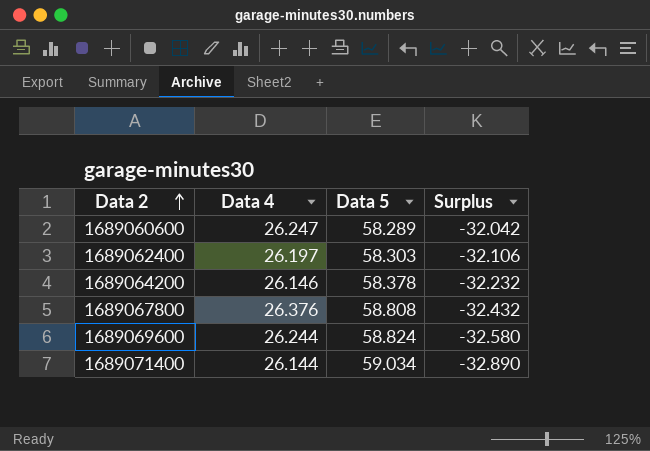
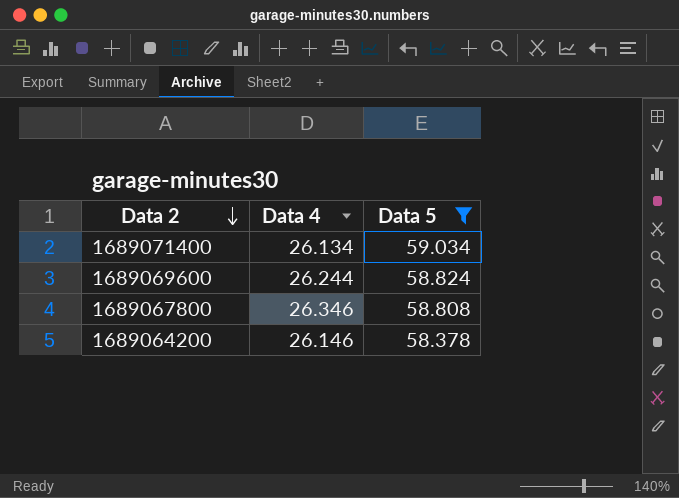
filter: none -> Data 5 >= 58.378
row order: Data 2 ascending -> Data 2 descending
column Surplus | formula: [Data 4] - [Data 5] -> none
1689071400 | Data 4: 26.144 -> 26.134
1689067800 | Data 4: 26.376 -> 26.346

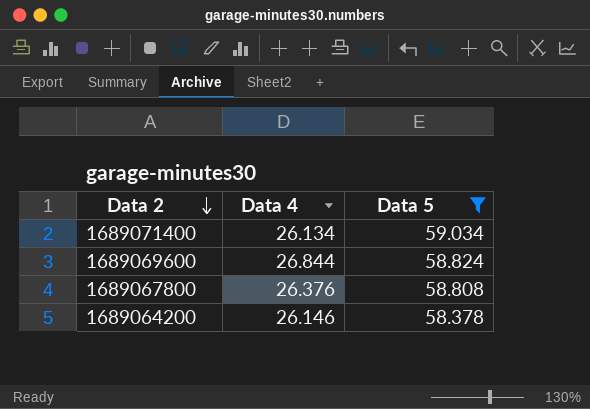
1689069600 | Data 4: 26.244 -> 26.844
1689067800 | Data 4: 26.346 -> 26.376

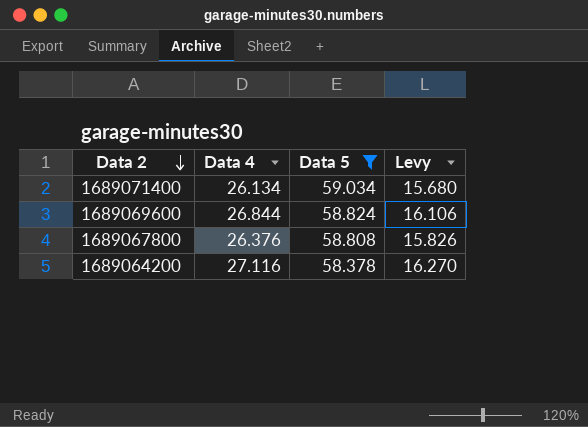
column Levy | formula: none -> [Data 4] * 0.6
1689064200 | Data 4: 26.146 -> 27.116

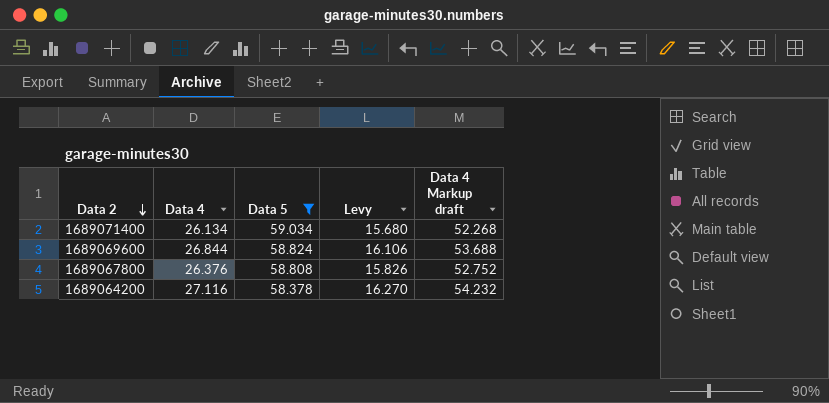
column Data 4 Markup draft | formula: none -> [Data 4] * 2

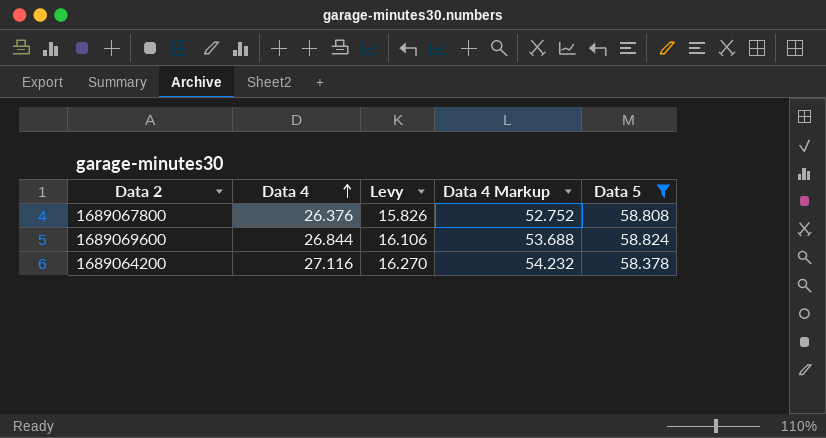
row order: Data 2 descending -> Data 4 ascending
column name: Data 4 Markup draft -> Data 4 Markup
column Data 5 | position: 3 -> 5
row 1689071400: 26.134 | 59.034 | 15.680 | 52.268 -> none

